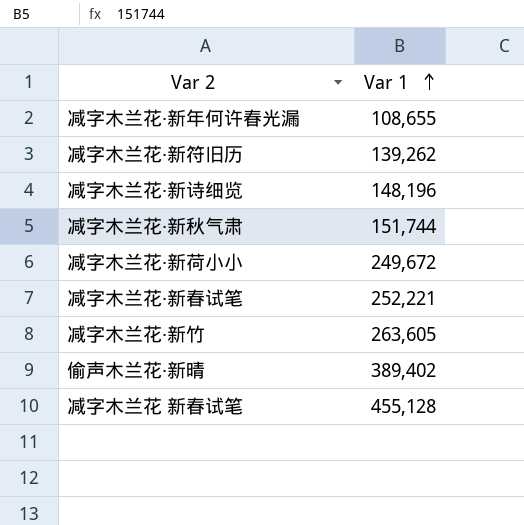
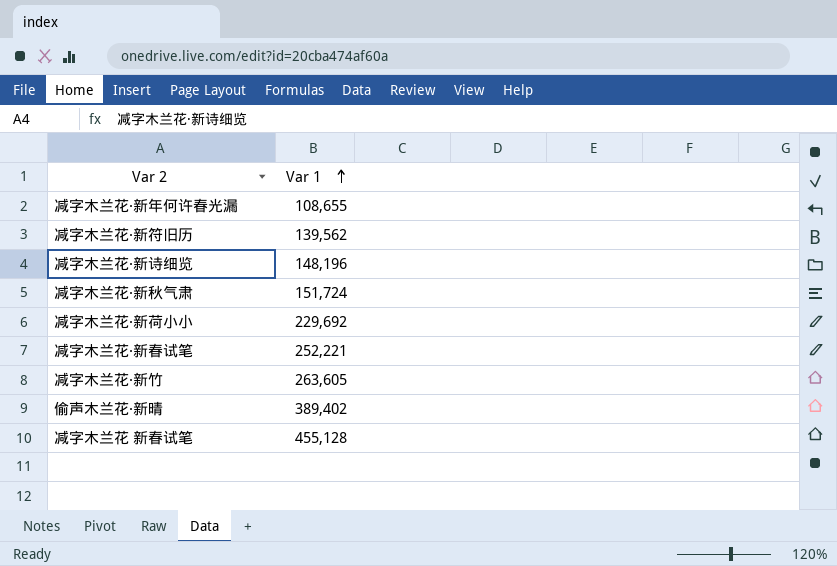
减字木兰花·新符旧历 | Var 1: 139,262 -> 139,562
减字木兰花·新秋气肃 | Var 1: 151,744 -> 151,724
减字木兰花·新荷小小 | Var 1: 249,672 -> 229,692

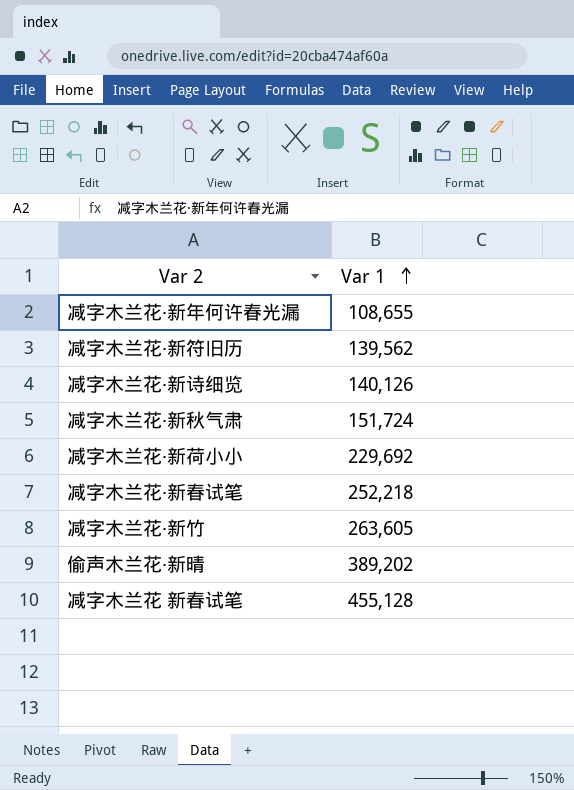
减字木兰花·新诗细览 | Var 1: 148,196 -> 140,126
减字木兰花·新春试笔 | Var 1: 252,221 -> 252,218
偷声木兰花·新晴 | Var 1: 389,402 -> 389,202

